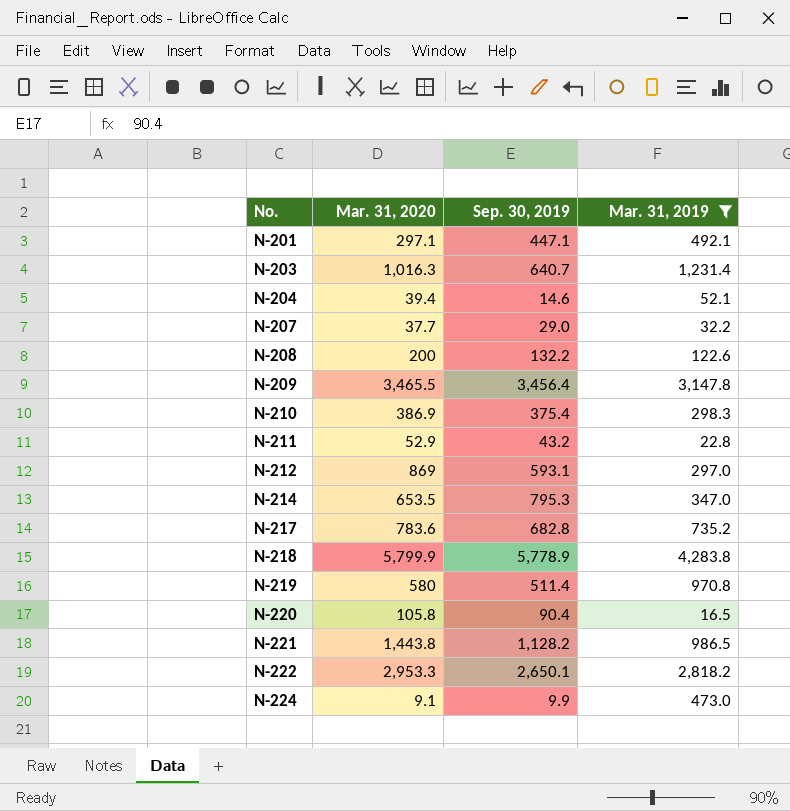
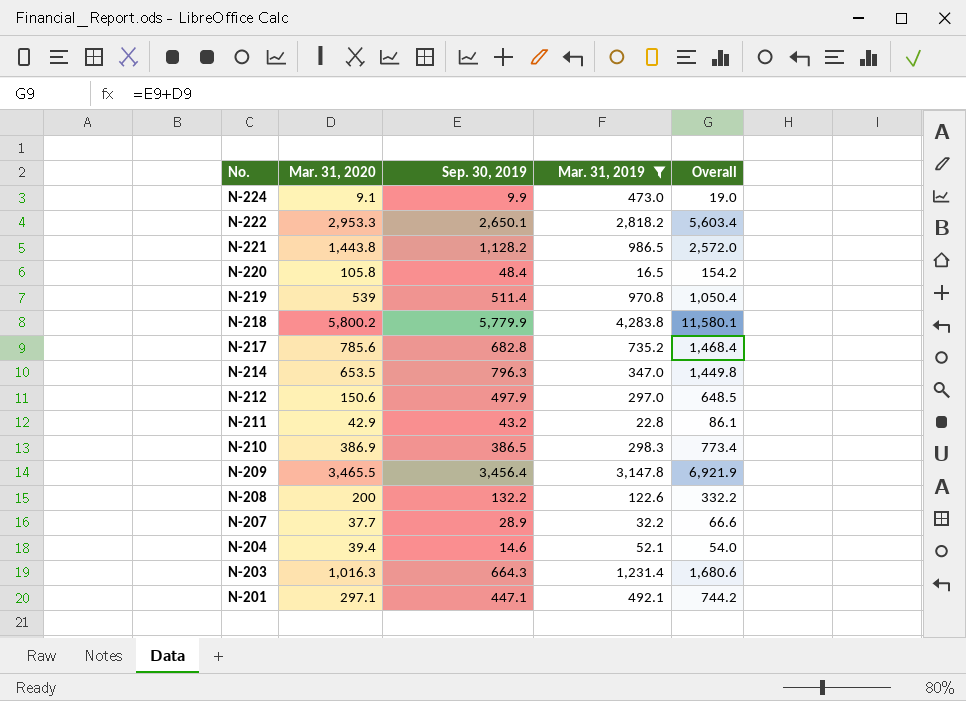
row order: No. ascending -> No. descending
column Overall | formula: none -> [Mar. 31, 2020] + [Sep. 30, 2019]
N-220 | Sep. 30, 2019: 90.4 -> 48.4
N-219 | Mar. 31, 2020: 580 -> 539
N-218 | Mar. 31, 2020: 5,799.9 -> 5,800.2
N-218 | Sep. 30, 2019: 5,778.9 -> 5,779.9
N-217 | Mar. 31, 2020: 783.6 -> 785.6
N-214 | Sep. 30, 2019: 795.3 -> 796.3
N-212 | Mar. 31, 2020: 869 -> 150.6
N-212 | Sep. 30, 2019: 593.1 -> 497.9
N-211 | Mar. 31, 2020: 52.9 -> 42.9
N-210 | Sep. 30, 2019: 375.4 -> 386.5
N-207 | Sep. 30, 2019: 29.0 -> 28.9
N-203 | Sep. 30, 2019: 640.7 -> 664.3

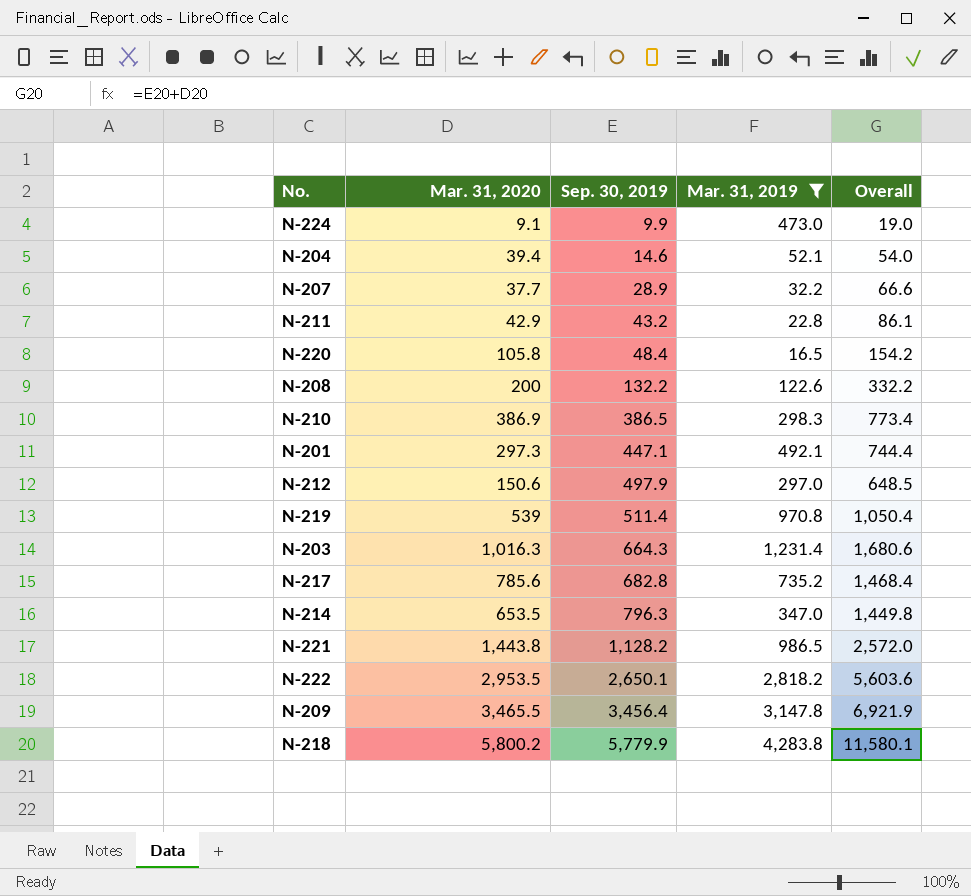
row order: No. descending -> Sep. 30, 2019 ascending
N-201 | Mar. 31, 2020: 297.1 -> 297.3
N-201 | Overall: 744.2 -> 744.4
N-222 | Mar. 31, 2020: 2,953.3 -> 2,953.5
N-222 | Overall: 5,603.4 -> 5,603.6

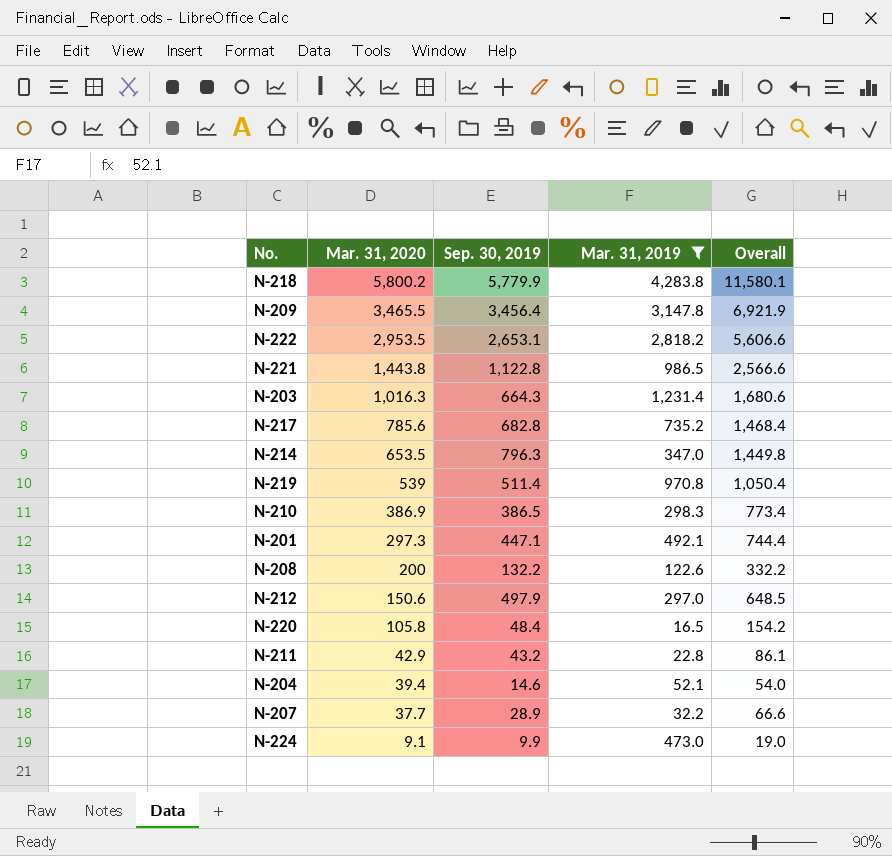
row order: Sep. 30, 2019 ascending -> Mar. 31, 2020 descending
N-222 | Sep. 30, 2019: 2,650.1 -> 2,653.1
N-222 | Overall: 5,603.6 -> 5,606.6
N-221 | Sep. 30, 2019: 1,128.2 -> 1,122.8
N-221 | Overall: 2,572.0 -> 2,566.6

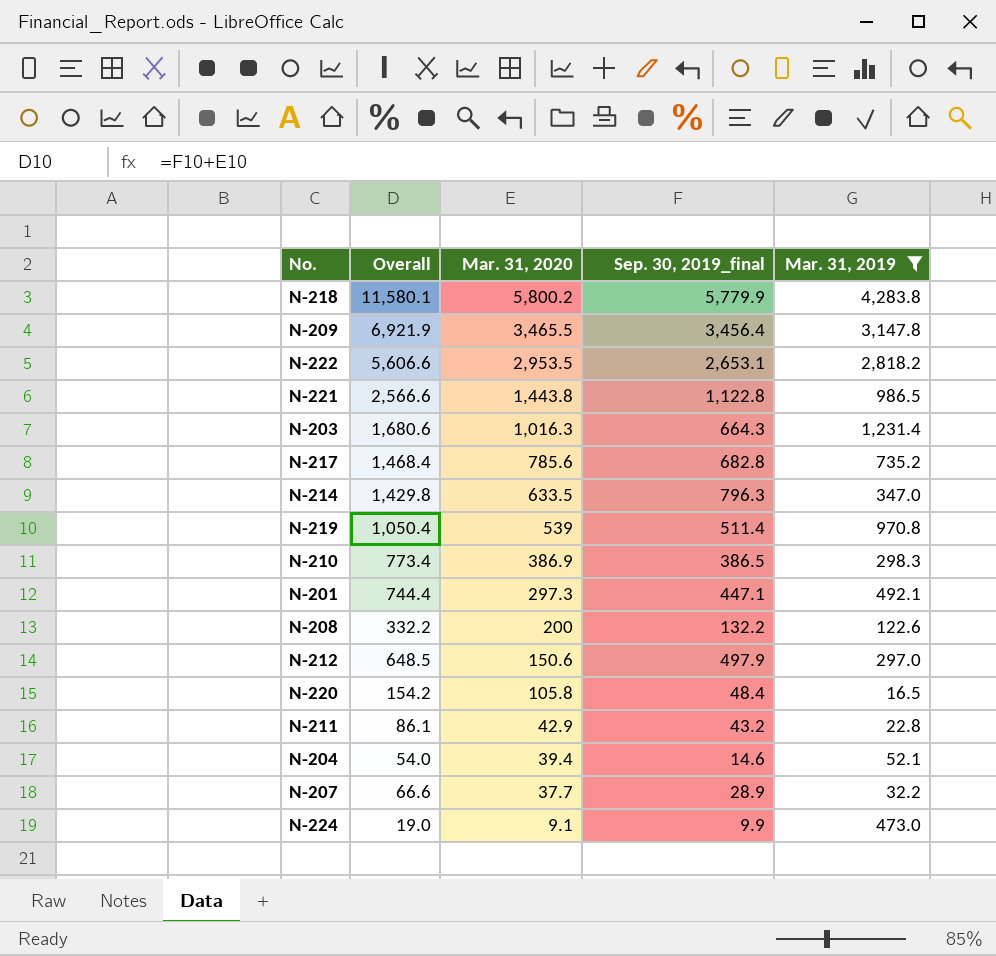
column Overall | position: 5 -> 2
column name: Sep. 30, 2019 -> Sep. 30, 2019_final
N-214 | Overall: 1,449.8 -> 1,429.8
N-214 | Mar. 31, 2020: 653.5 -> 633.5

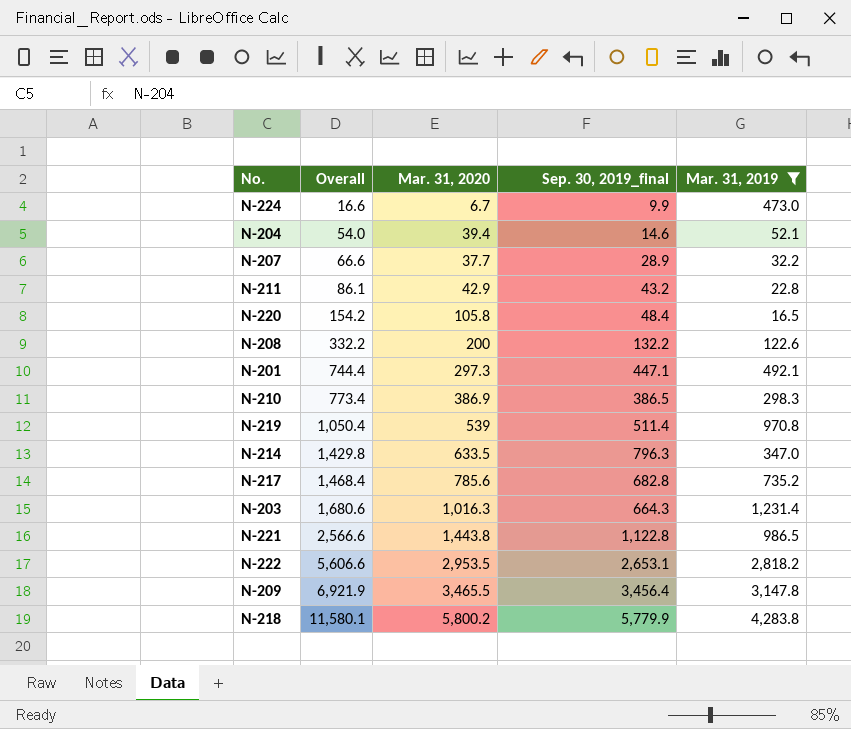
row order: Mar. 31, 2020 descending -> Overall ascending
row N-212: 648.5 | 150.6 | 497.9 | 297.0 -> none
N-224 | Overall: 19.0 -> 16.6
N-224 | Mar. 31, 2020: 9.1 -> 6.7

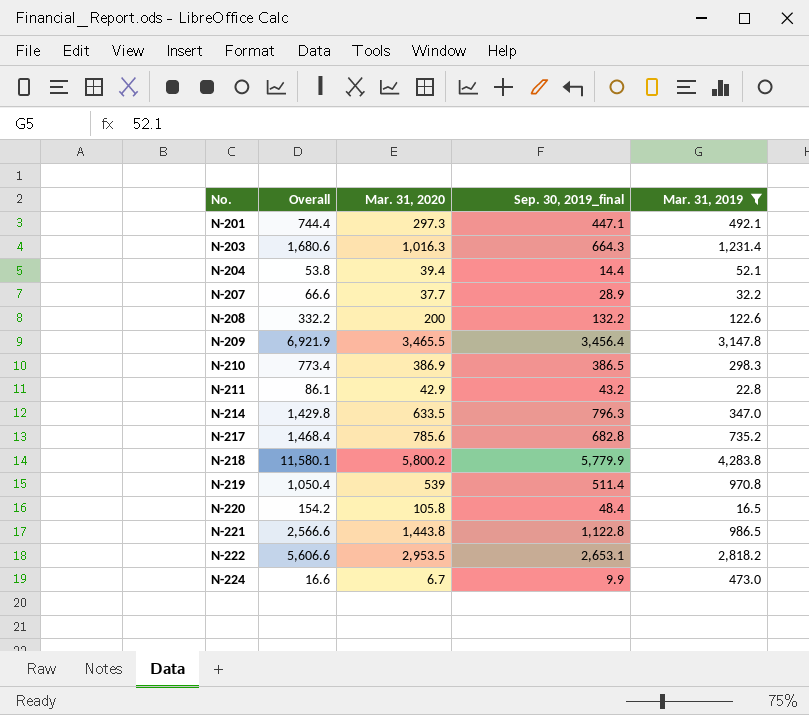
row order: Overall ascending -> No. ascending
N-204 | Overall: 54.0 -> 53.8
N-204 | Sep. 30, 2019_final: 14.6 -> 14.4

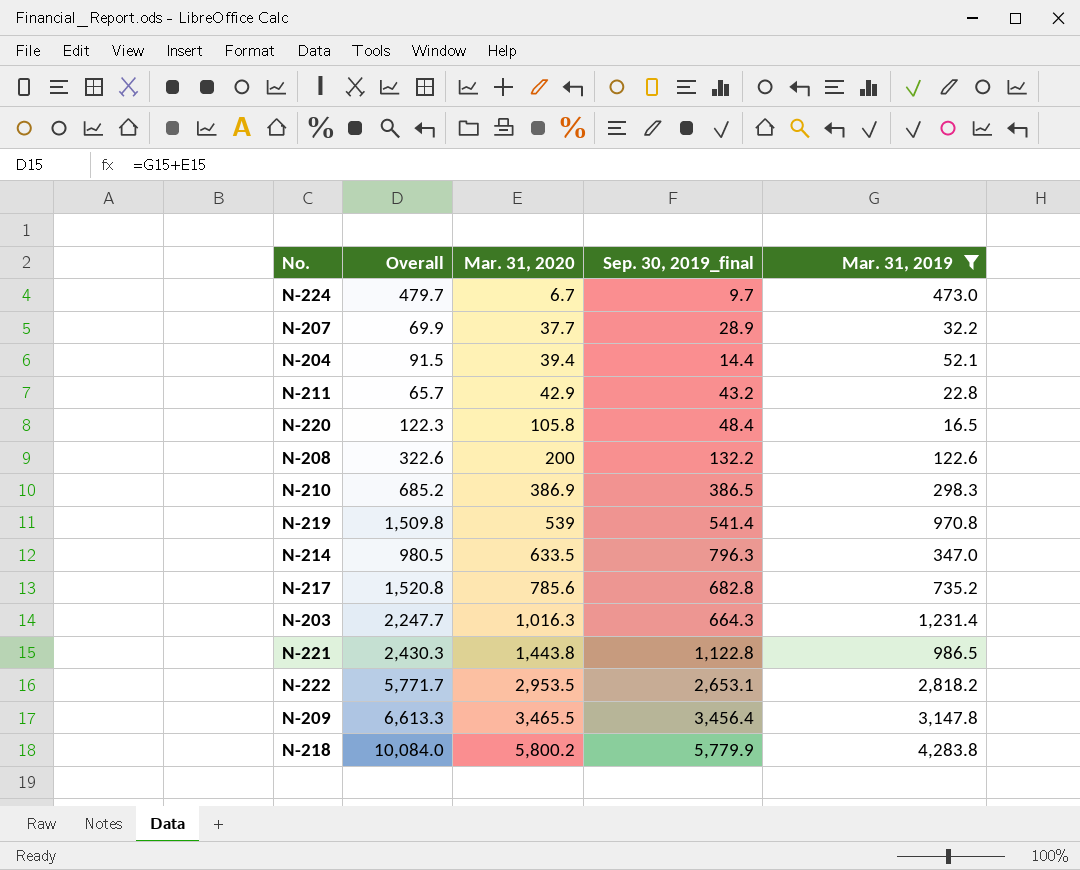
row order: No. ascending -> Mar. 31, 2020 ascending
column Overall | formula: [Mar. 31, 2020] + [Sep. 30, 2019_final] -> [Mar. 31, 2020] + [Mar. 31, 2019]
row N-201: 744.4 | 297.3 | 447.1 | 492.1 -> none
N-224 | Sep. 30, 2019_final: 9.9 -> 9.7
N-219 | Sep. 30, 2019_final: 511.4 -> 541.4

